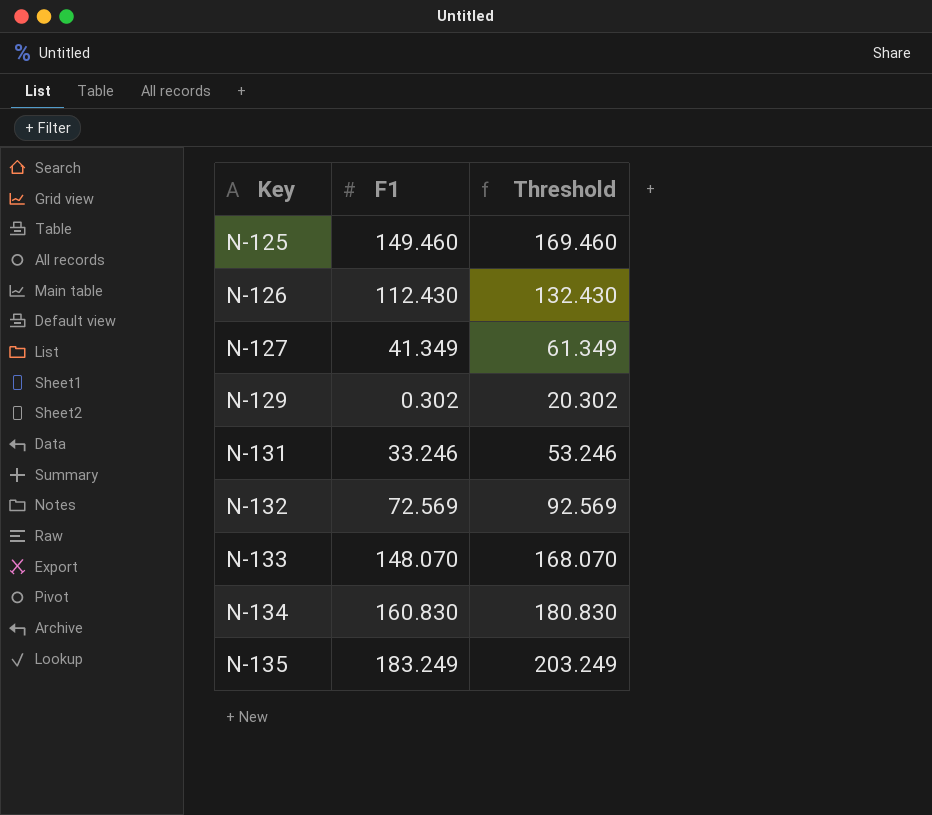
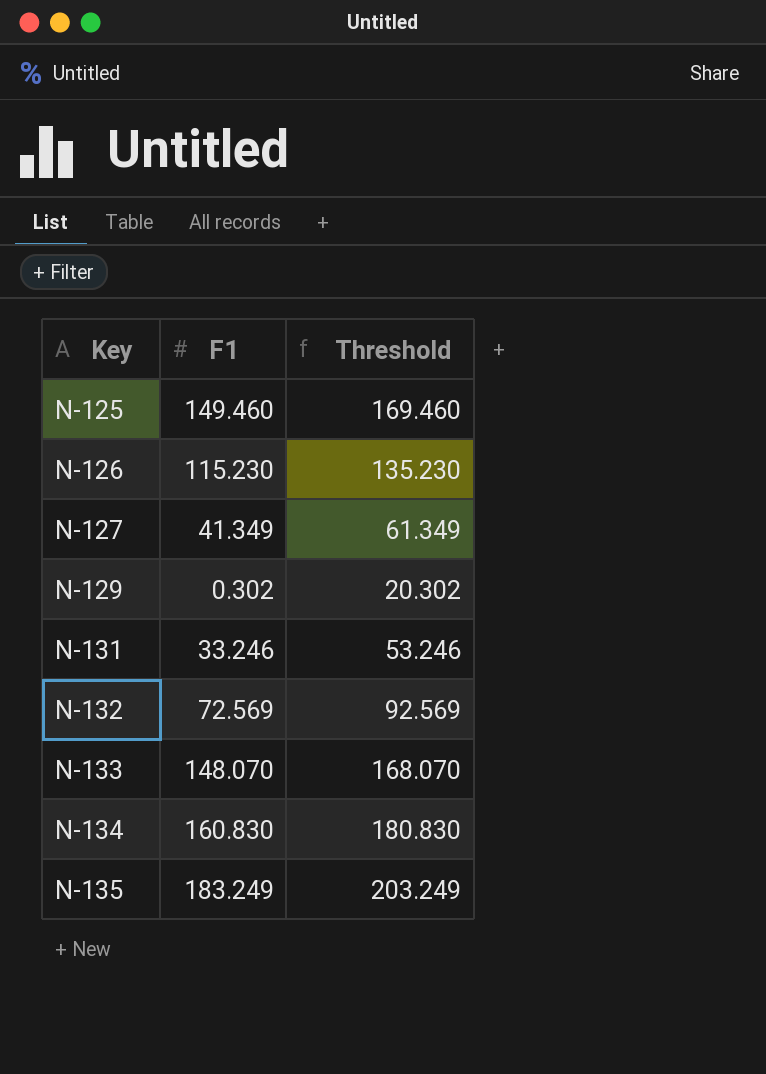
N-126 | F1: 112.430 -> 115.230
N-126 | Threshold: 132.430 -> 135.230

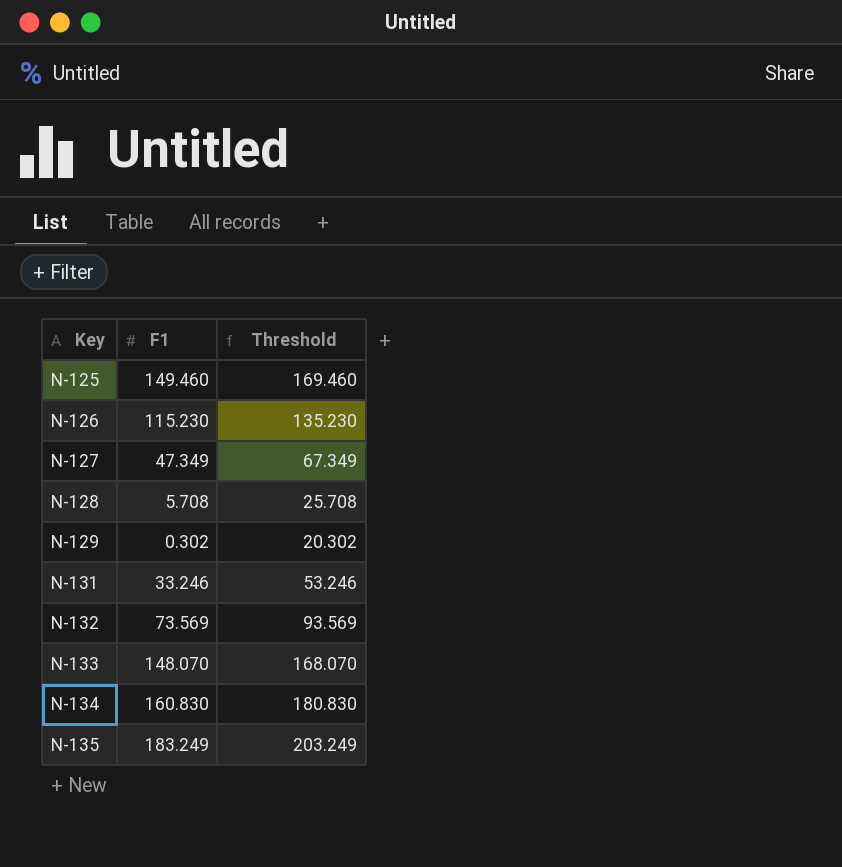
N-127 | F1: 41.349 -> 47.349
N-127 | Threshold: 61.349 -> 67.349
row N-128: none -> 5.708 | 25.708
N-132 | F1: 72.569 -> 73.569
N-132 | Threshold: 92.569 -> 93.569

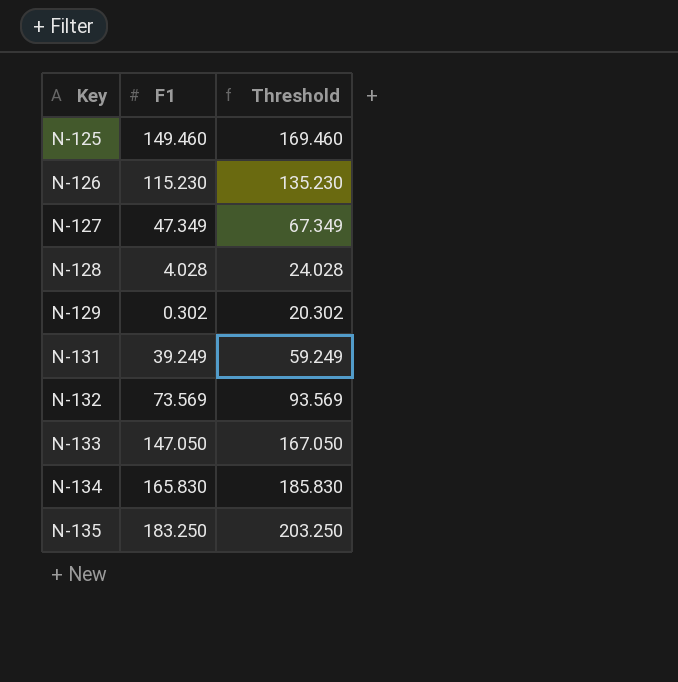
N-128 | F1: 5.708 -> 4.028
N-128 | Threshold: 25.708 -> 24.028
N-131 | F1: 33.246 -> 39.249
N-131 | Threshold: 53.246 -> 59.249
N-133 | F1: 148.070 -> 147.050
N-133 | Threshold: 168.070 -> 167.050
N-134 | F1: 160.830 -> 165.830
N-134 | Threshold: 180.830 -> 185.830
N-135 | F1: 183.249 -> 183.250
N-135 | Threshold: 203.249 -> 203.250

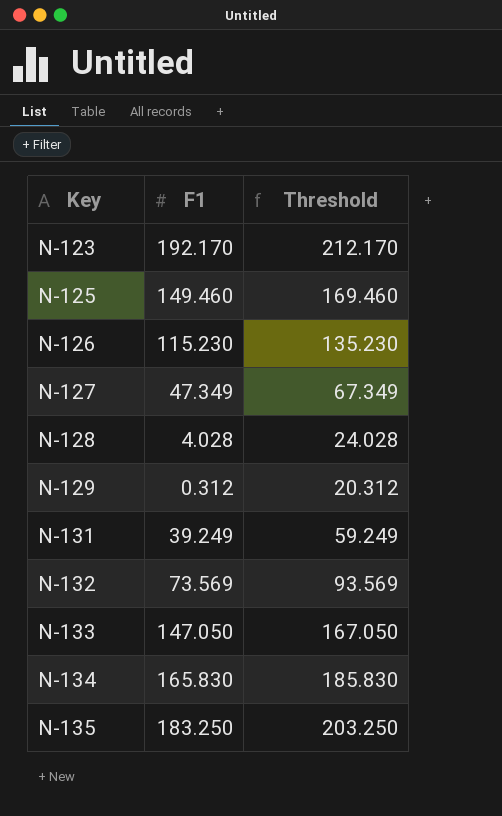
row N-123: none -> 192.170 | 212.170
N-129 | F1: 0.302 -> 0.312
N-129 | Threshold: 20.302 -> 20.312

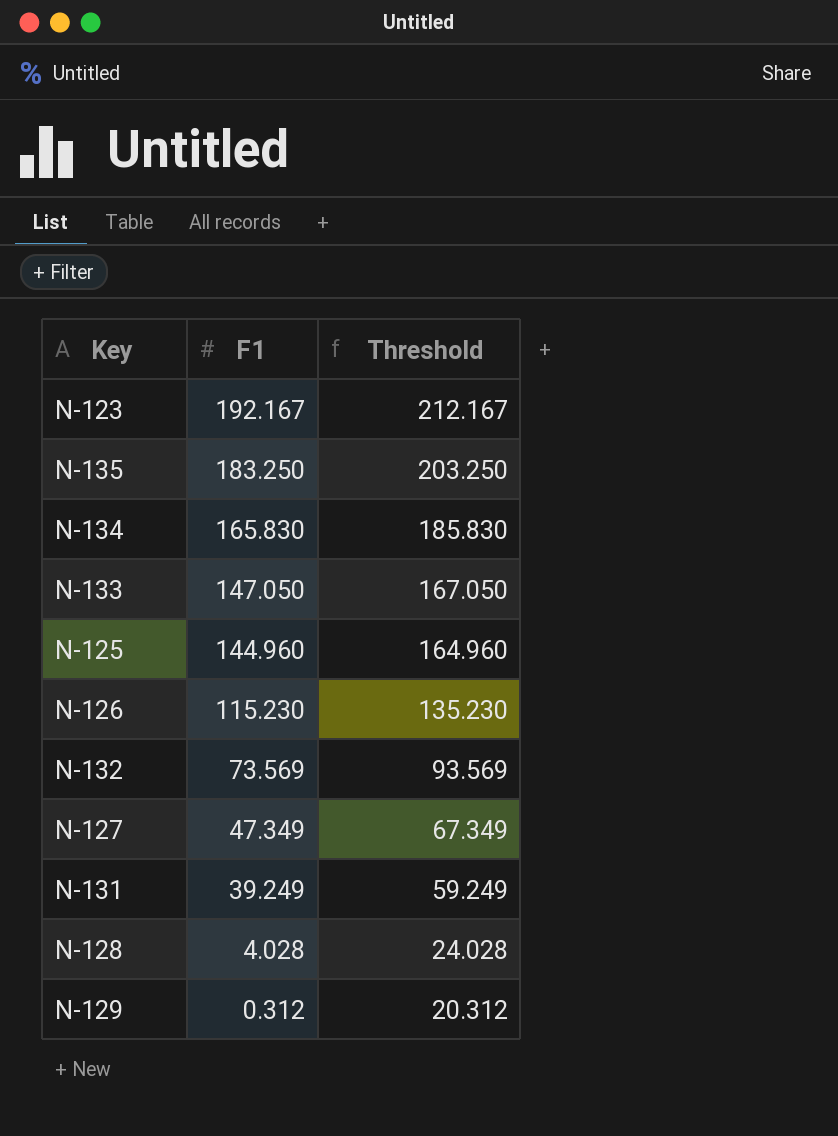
row order: Key ascending -> F1 descending
N-123 | F1: 192.170 -> 192.167
N-123 | Threshold: 212.170 -> 212.167
N-125 | F1: 149.460 -> 144.960
N-125 | Threshold: 169.460 -> 164.960

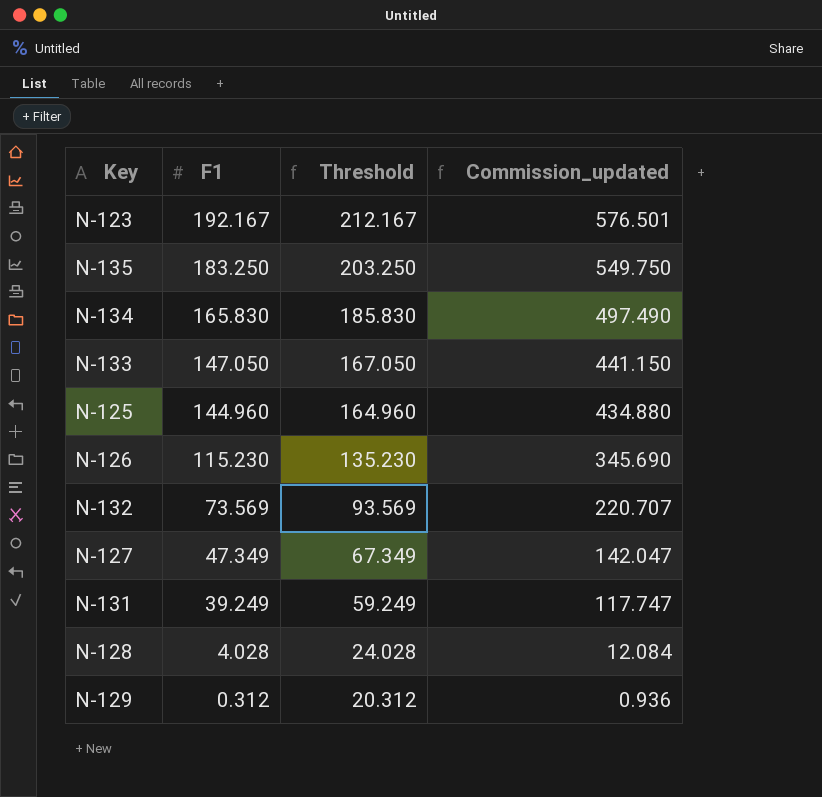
column Commission_updated | formula: none -> [F1] * 3

